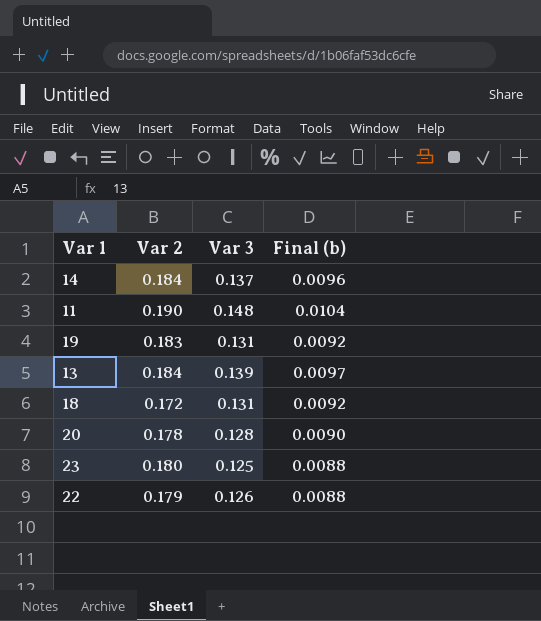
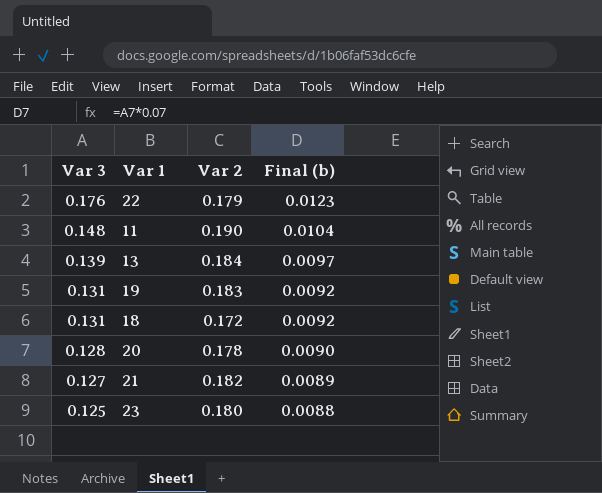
row order: none -> Var 3 descending
column Var 3 | position: 3 -> 1
row 14: 0.184 | 0.137 | 0.0096 -> none
22 | Var 3: 0.126 -> 0.176
22 | Final (b): 0.0088 -> 0.0123
row 21: none -> 0.127 | 0.182 | 0.0089

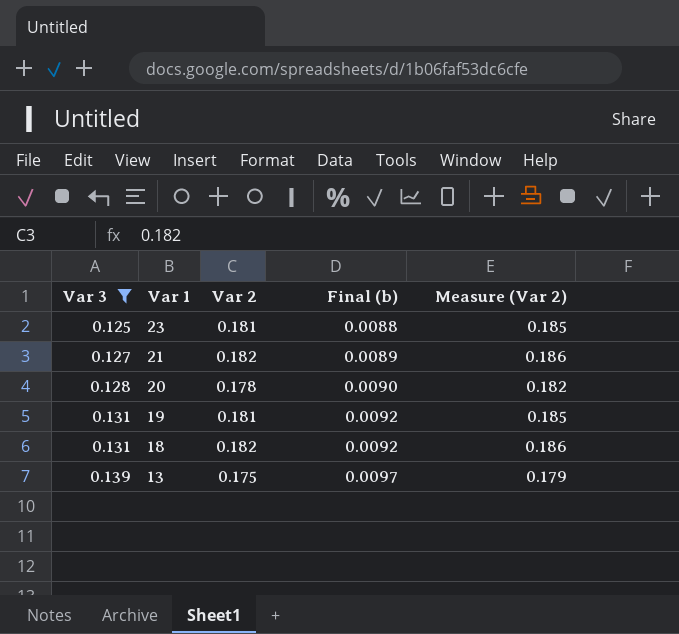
filter: none -> Var 3 <= 0.139
row order: Var 3 descending -> Var 3 ascending
column Measure (Var 2) | formula: none -> [Var 2] * 1.02
23 | Var 2: 0.180 -> 0.181
19 | Var 2: 0.183 -> 0.181
18 | Var 2: 0.172 -> 0.182
13 | Var 2: 0.184 -> 0.175

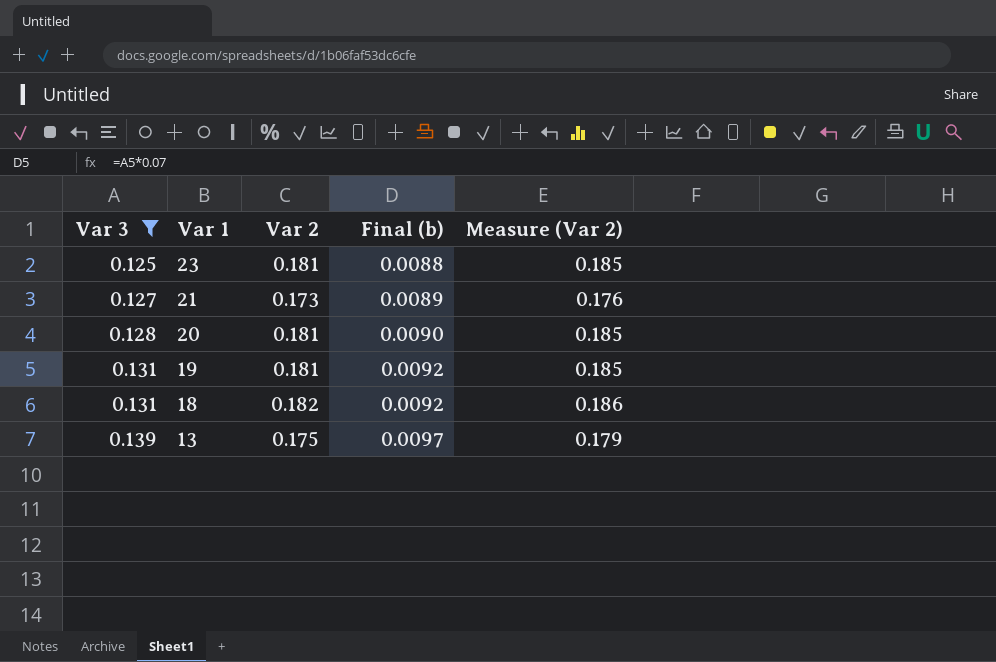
21 | Var 2: 0.182 -> 0.173
21 | Measure (Var 2): 0.186 -> 0.176
20 | Var 2: 0.178 -> 0.181
20 | Measure (Var 2): 0.182 -> 0.185

